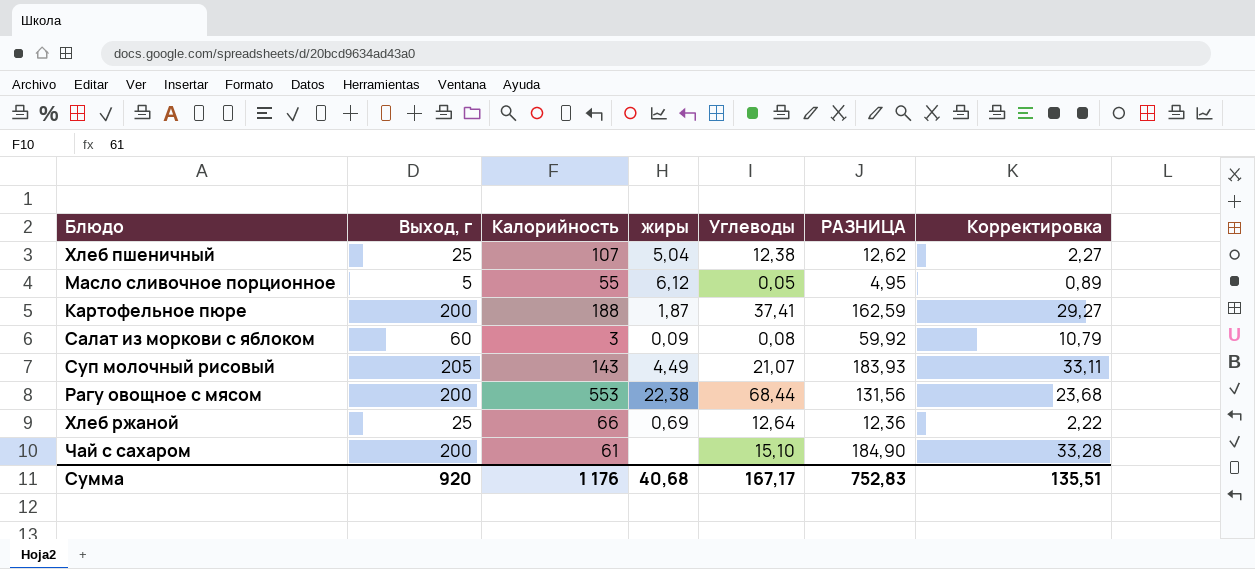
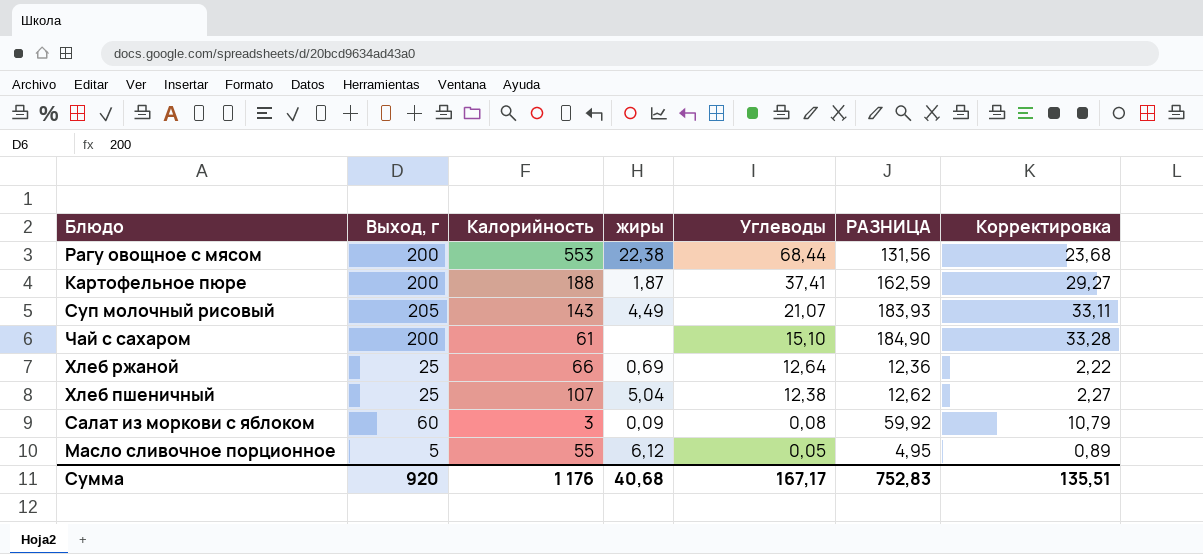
row order: none -> Углеводы descending

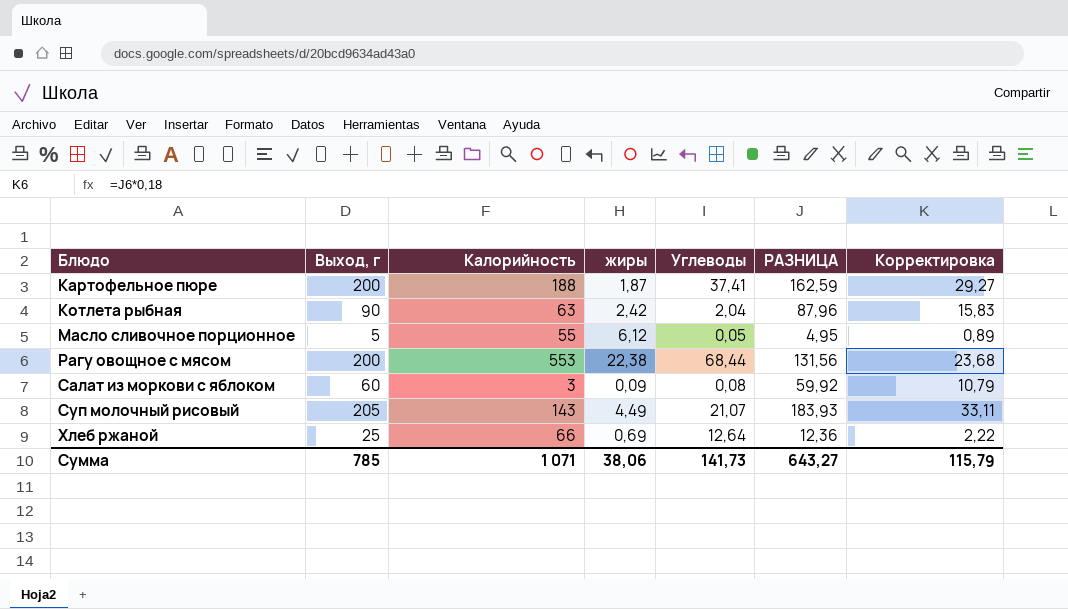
row order: Углеводы descending -> Блюдо ascending
row Чай с сахаром: 200 | 61 | none | 15,10 | 184,90 | 33,28 -> none
row Хлеб пшеничный: 25 | 107 | 5,04 | 12,38 | 12,62 | 2,27 -> none
row Котлета рыбная: none -> 90 | 63 | 2,42 | 2,04 | 87,96 | 15,83
Сумма | Выход, г: 920 -> 785
Сумма | Калорийность: 1 176 -> 1 071
Сумма | жиры: 40,68 -> 38,06
Сумма | Углеводы: 167,17 -> 141,73
Сумма | РАЗНИЦА: 752,83 -> 643,27
Сумма | Корректировка: 135,51 -> 115,79

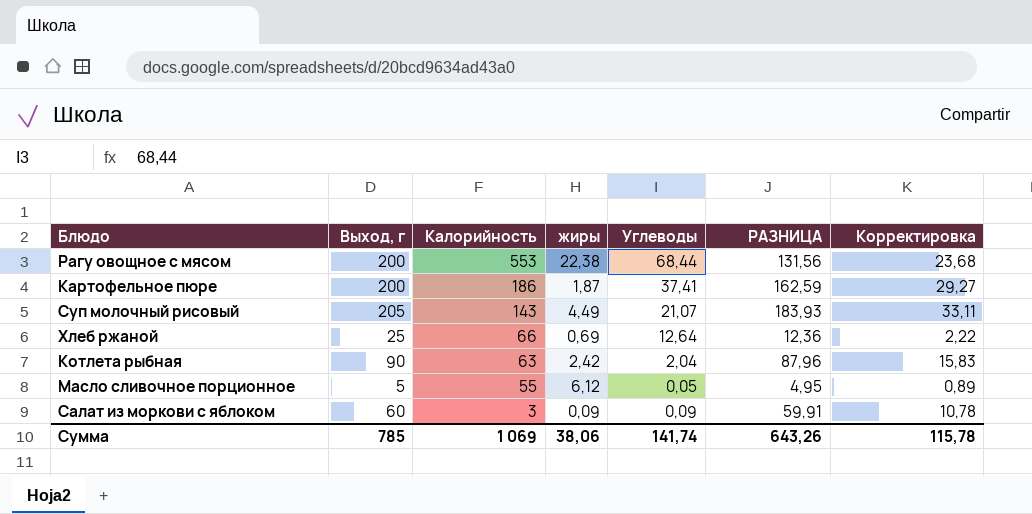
row order: Блюдо ascending -> Калорийность descending
Картофельное пюре | Калорийность: 188 -> 186
Салат из моркови с яблоком | Углеводы: 0,08 -> 0,09
Салат из моркови с яблоком | РАЗНИЦА: 59,92 -> 59,91
Салат из моркови с яблоком | Корректировка: 10,79 -> 10,78
Сумма | Калорийность: 1 071 -> 1 069
Сумма | Углеводы: 141,73 -> 141,74
Сумма | РАЗНИЦА: 643,27 -> 643,26
Сумма | Корректировка: 115,79 -> 115,78

